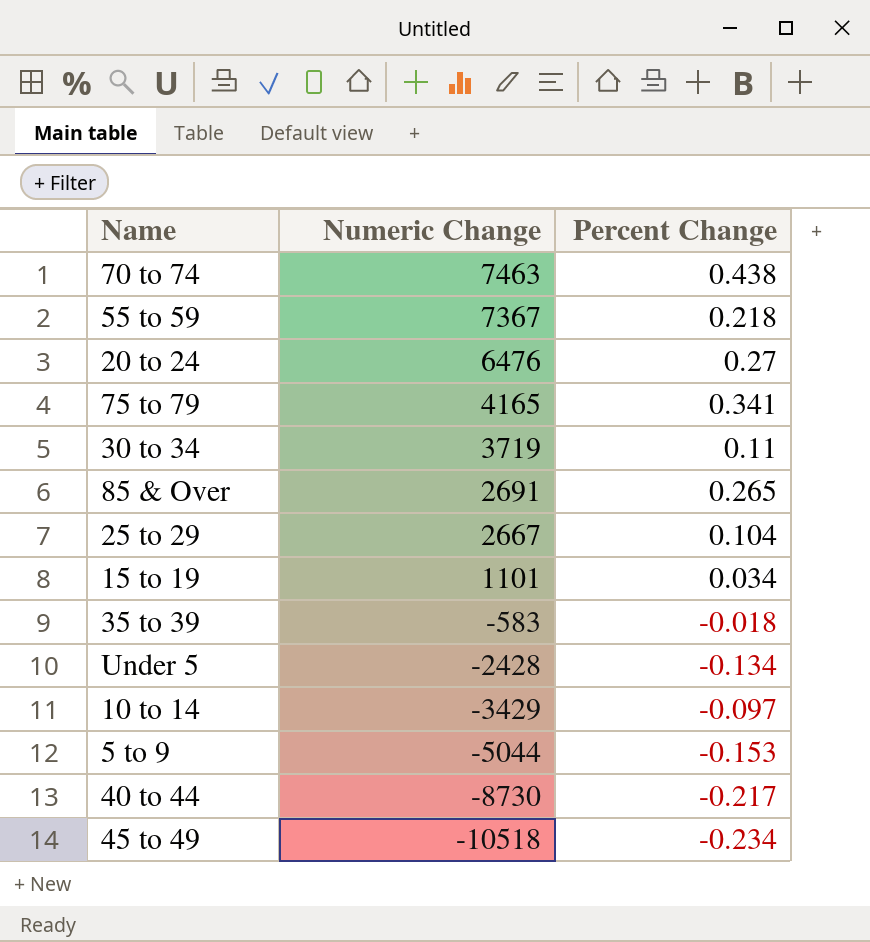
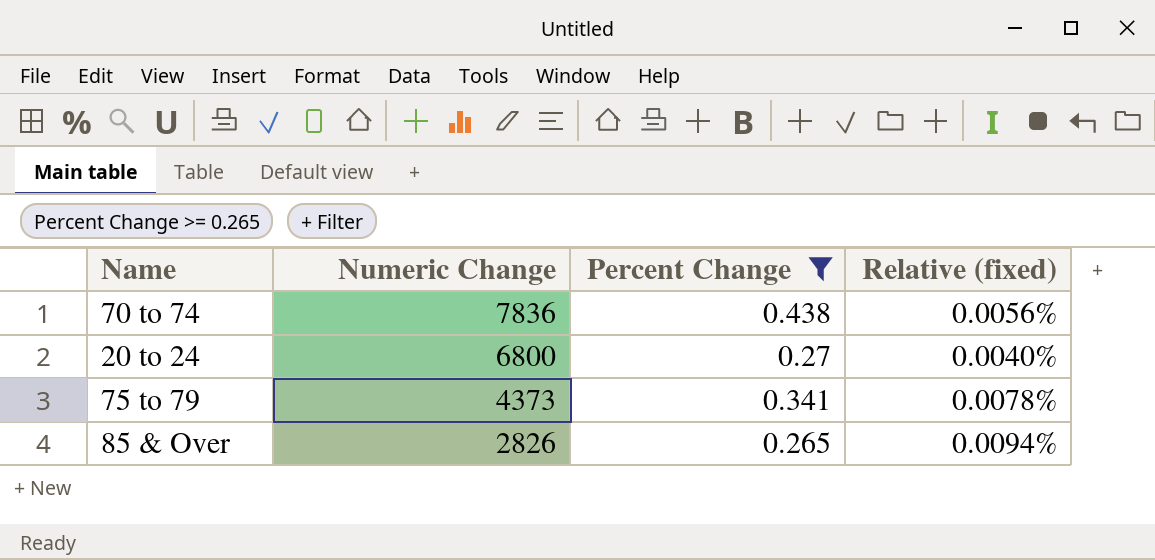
filter: none -> Percent Change >= 0.265
column Relative (fixed) | formula: none -> [Percent Change] / [Numeric Change]
70 to 74 | Numeric Change: 7463 -> 7836
20 to 24 | Numeric Change: 6476 -> 6800
75 to 79 | Numeric Change: 4165 -> 4373
85 & Over | Numeric Change: 2691 -> 2826

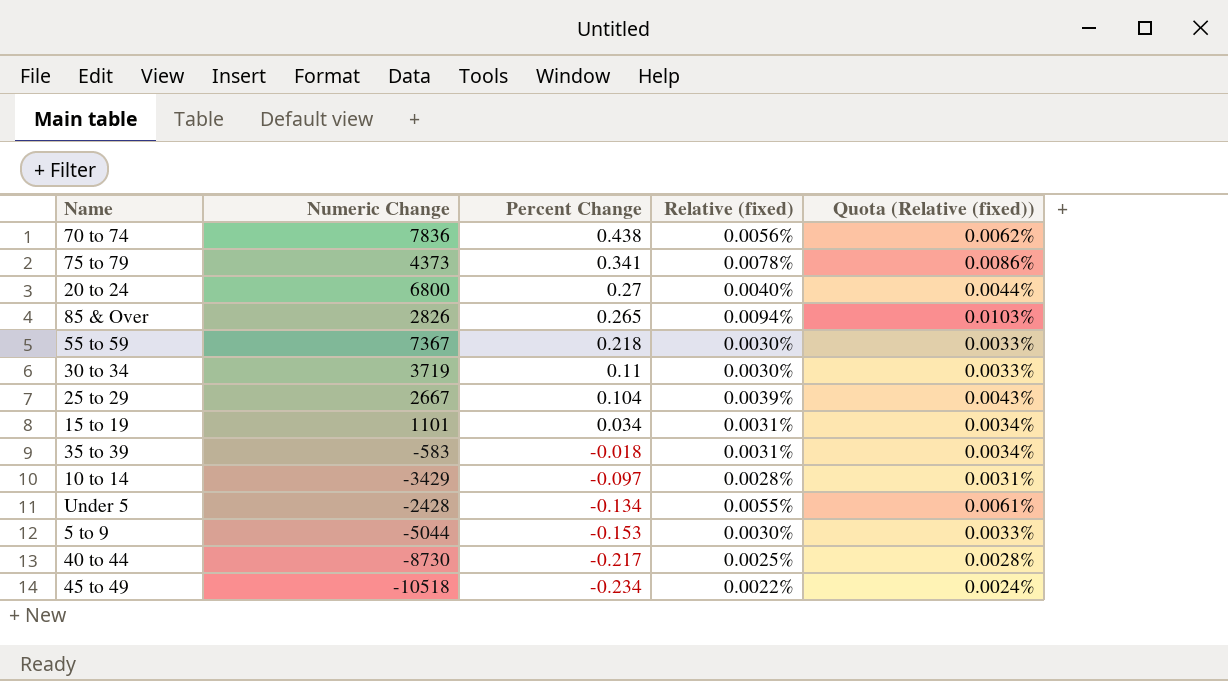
filter: Percent Change >= 0.265 -> none
row order: Numeric Change descending -> Percent Change descending
column Quota (Relative (fixed)) | formula: none -> [Relative (fixed)] * 1.1

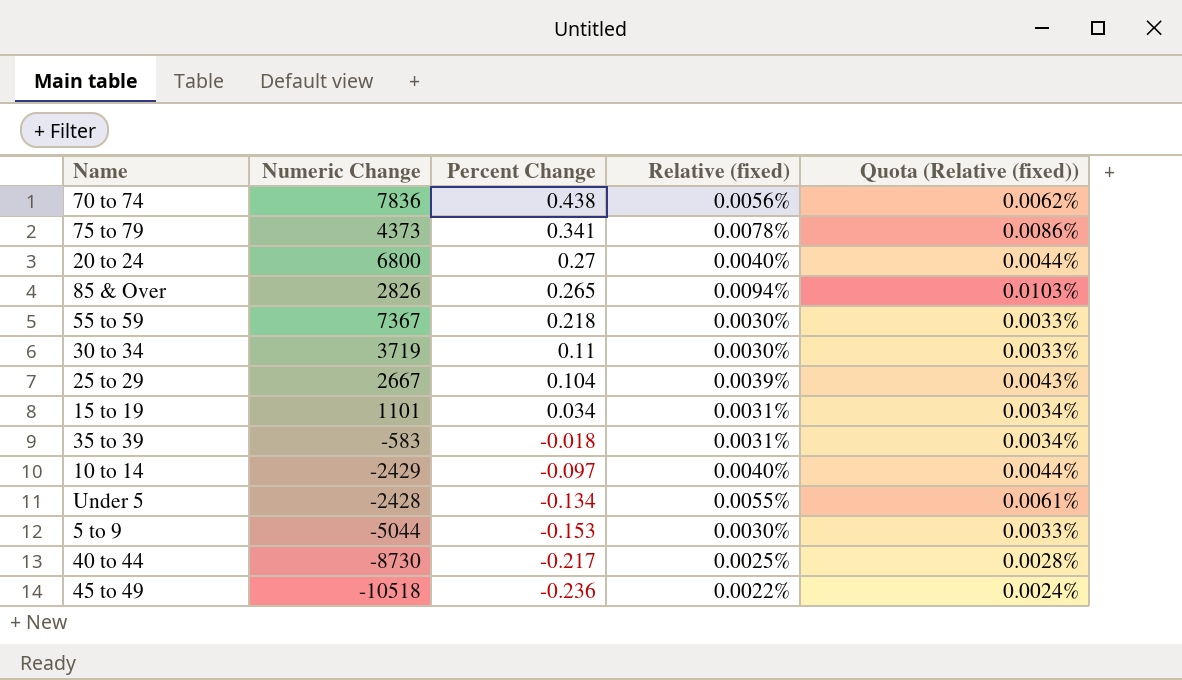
10 to 14 | Numeric Change: -3429 -> -2429
10 to 14 | Relative (fixed): 0.0028% -> 0.0040%
10 to 14 | Quota (Relative (fixed)): 0.0031% -> 0.0044%
45 to 49 | Percent Change: -0.234 -> -0.236

